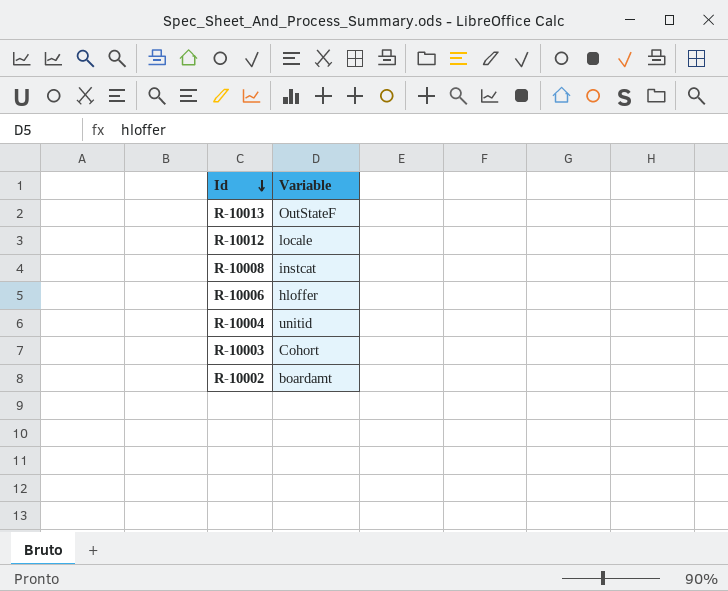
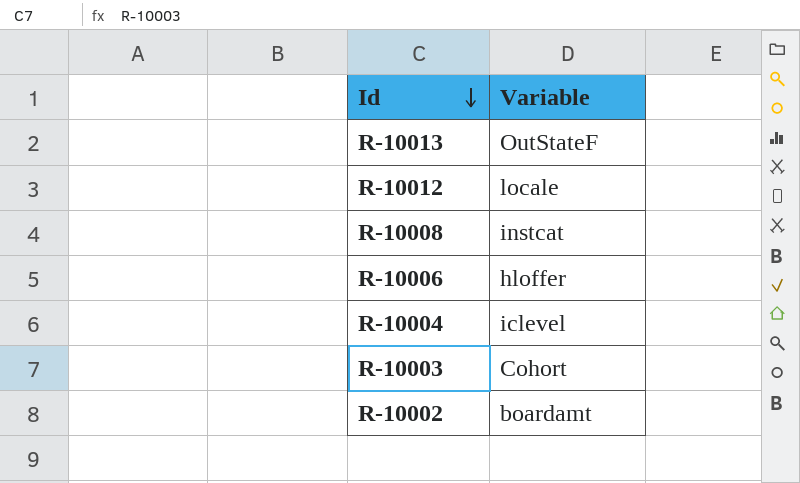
R-10004 | Variable: unitid -> iclevel

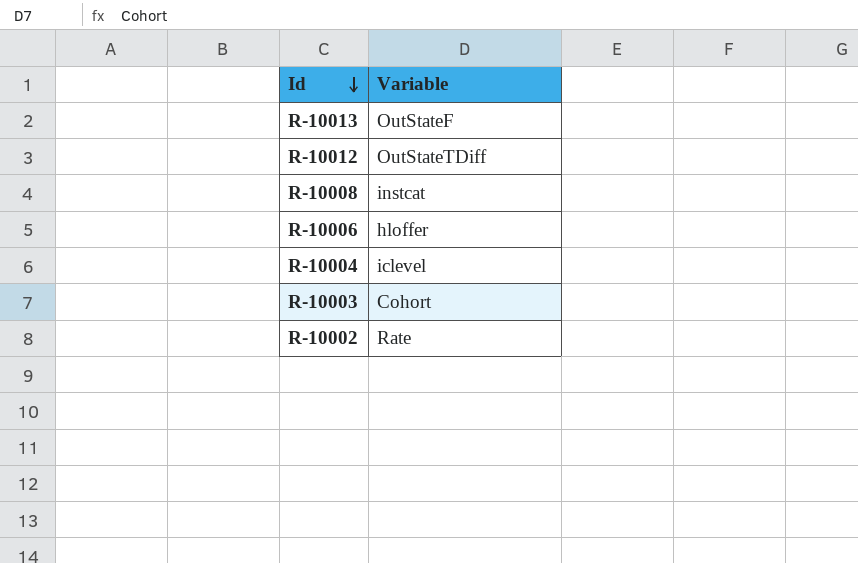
R-10012 | Variable: locale -> OutStateTDiff
R-10002 | Variable: boardamt -> Rate

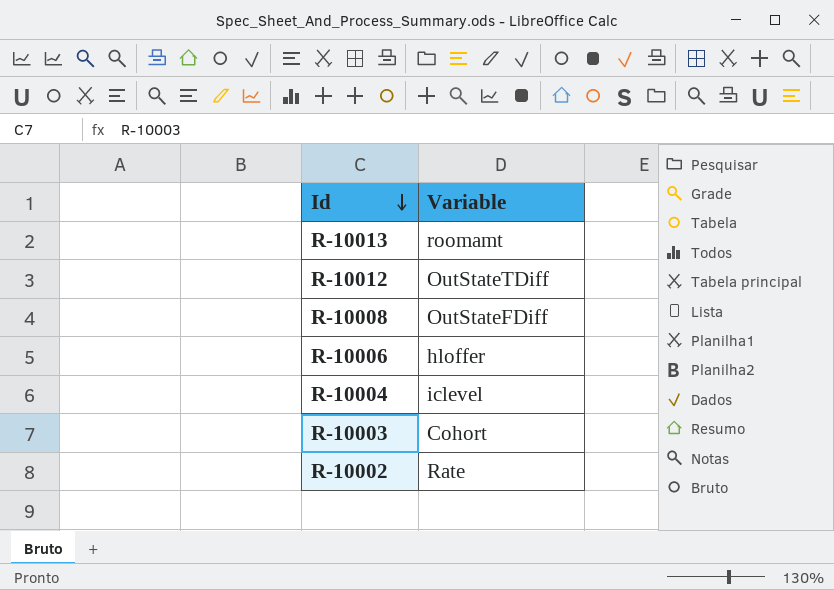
R-10013 | Variable: OutStateF -> roomamt
R-10008 | Variable: instcat -> OutStateFDiff

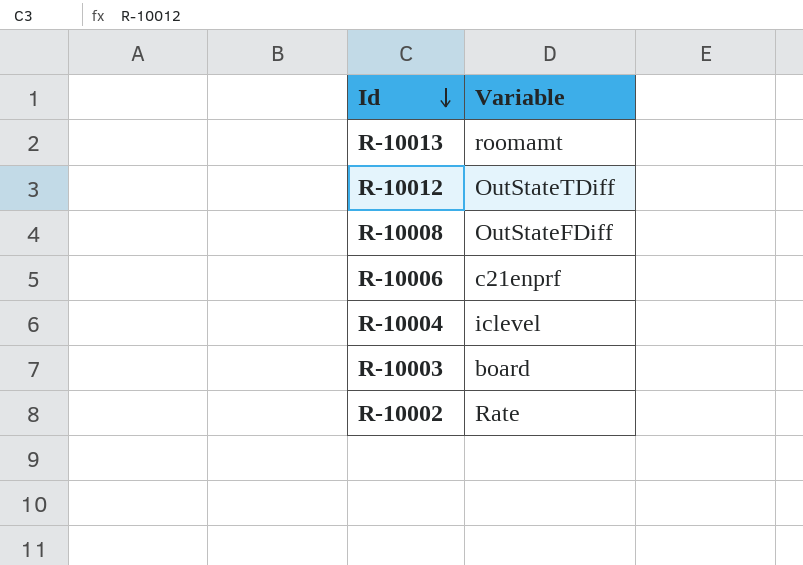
R-10006 | Variable: hloffer -> c21enprf
R-10003 | Variable: Cohort -> board

